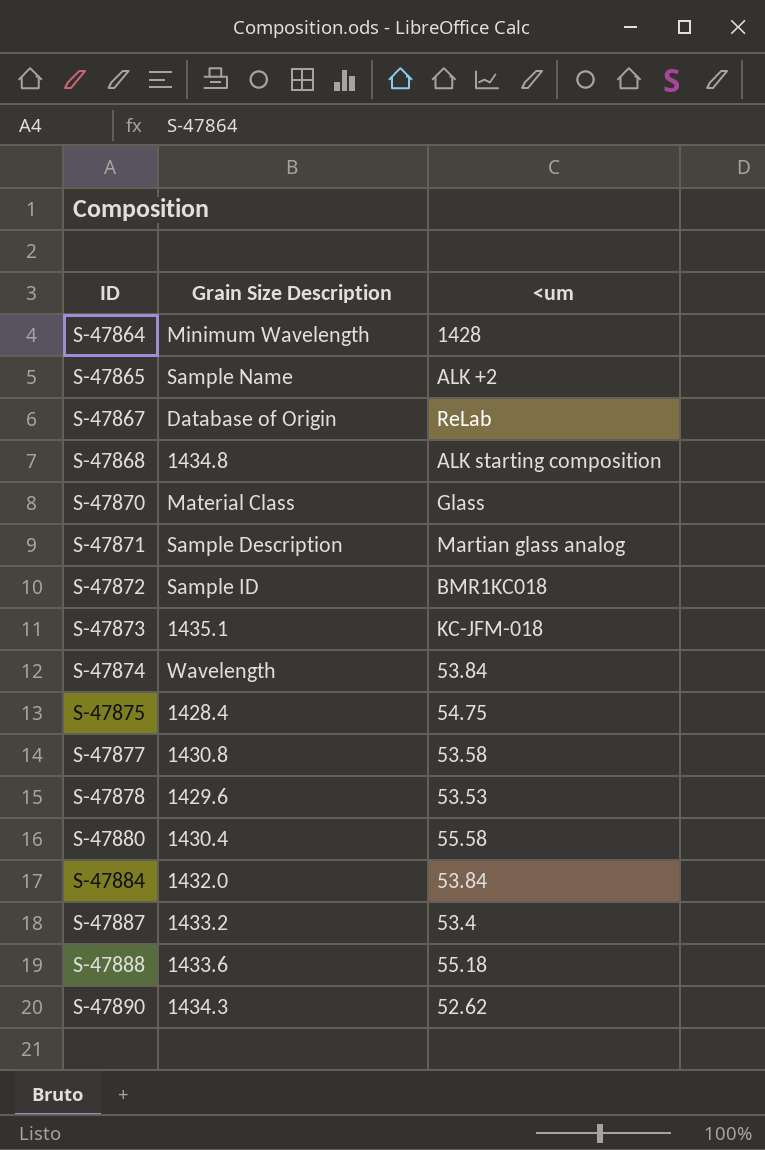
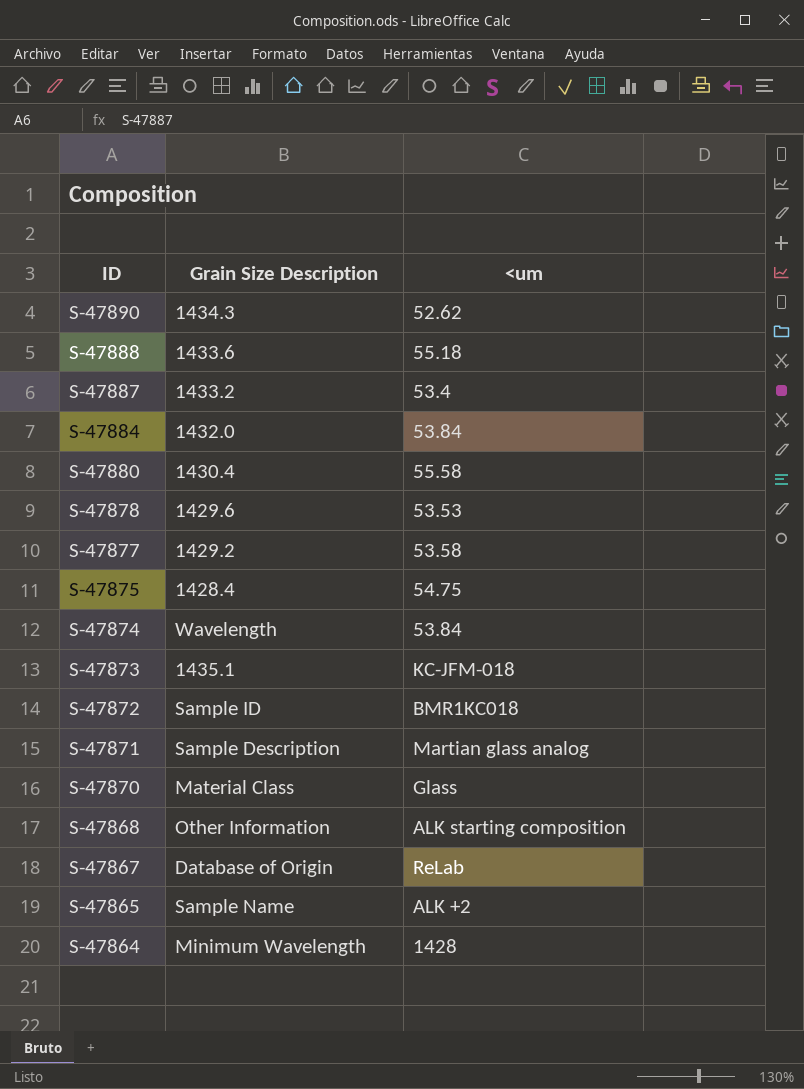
row order: ID ascending -> ID descending
S-47877 | Grain Size Description: 1430.8 -> 1429.2
S-47868 | Grain Size Description: 1434.8 -> Other Information

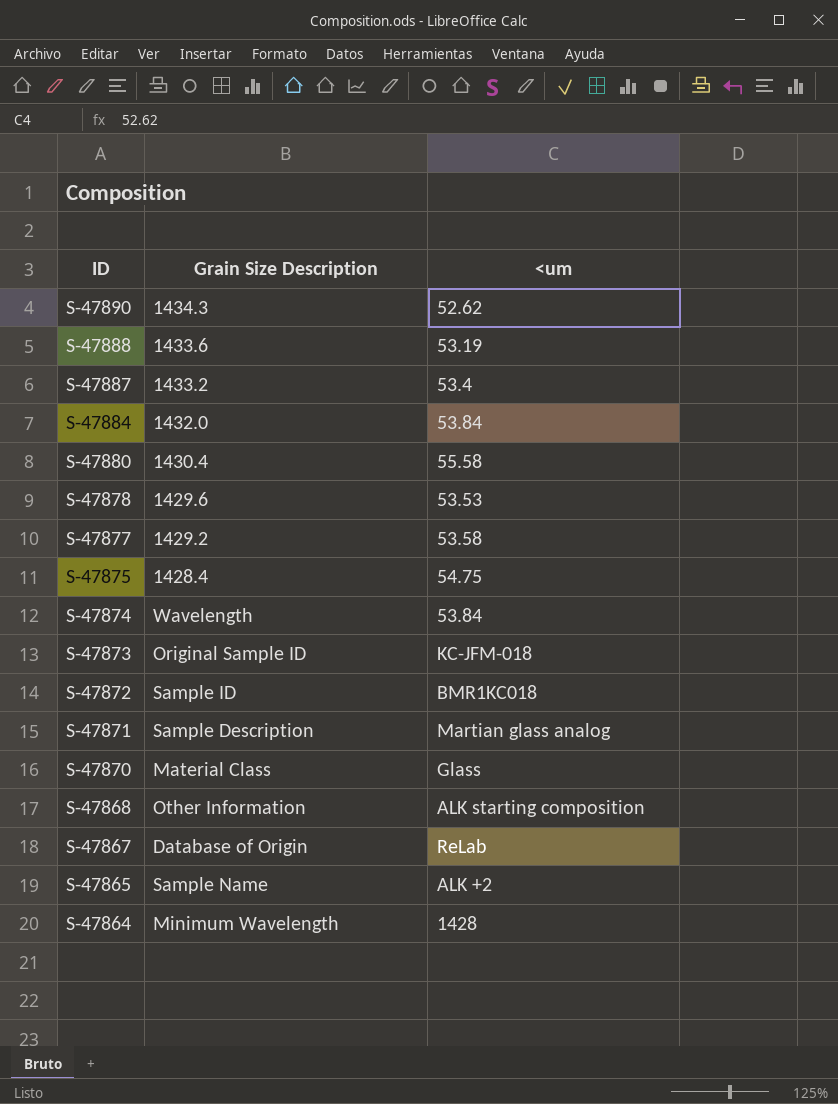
S-47888 | <um: 55.18 -> 53.19
S-47873 | Grain Size Description: 1435.1 -> Original Sample ID

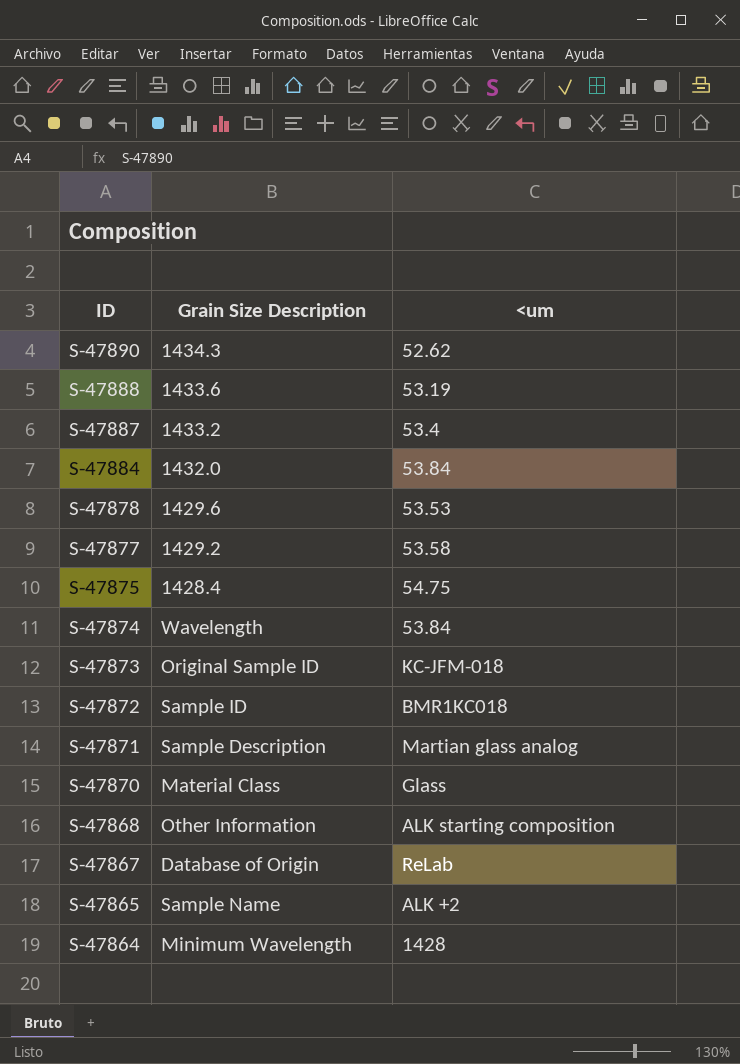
row S-47880: 1430.4 | 55.58 -> none

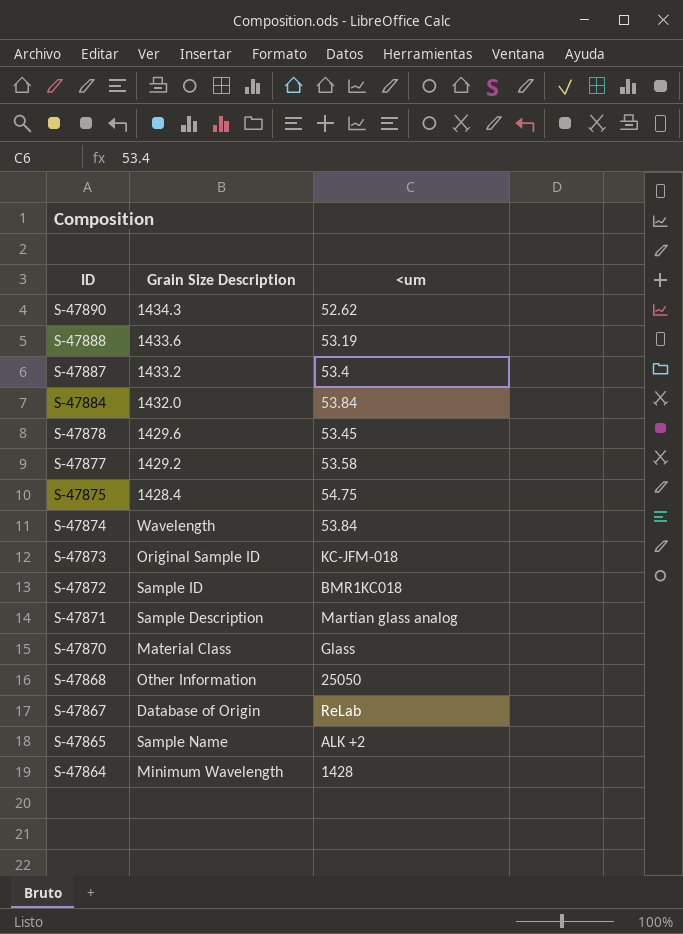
S-47878 | <um: 53.53 -> 53.45
S-47868 | <um: ALK starting composition -> 25050

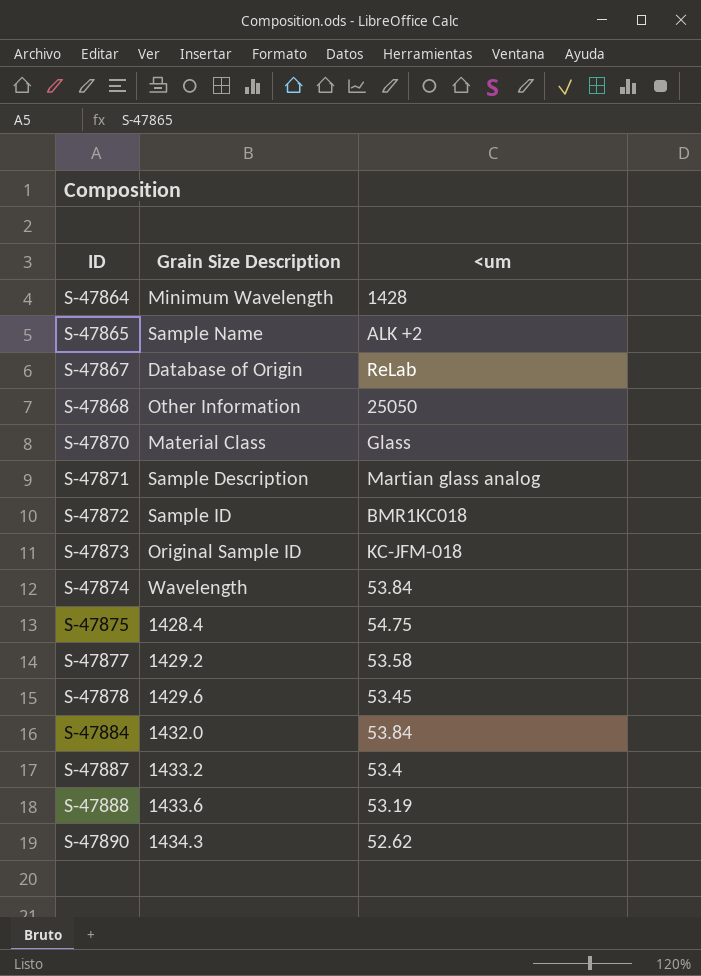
row order: ID descending -> ID ascending

